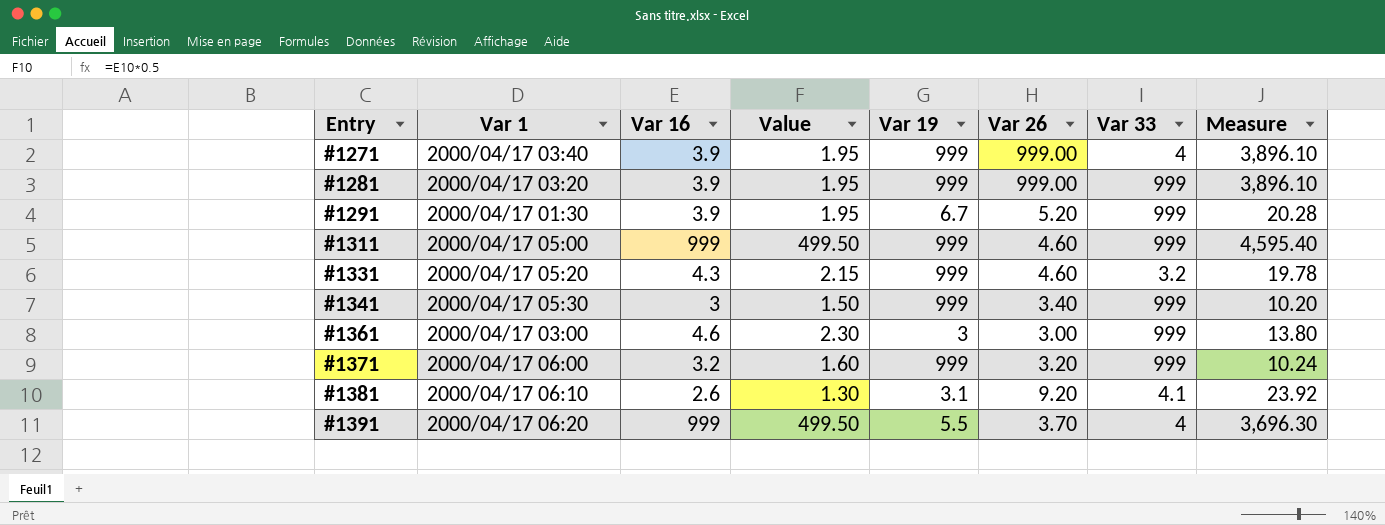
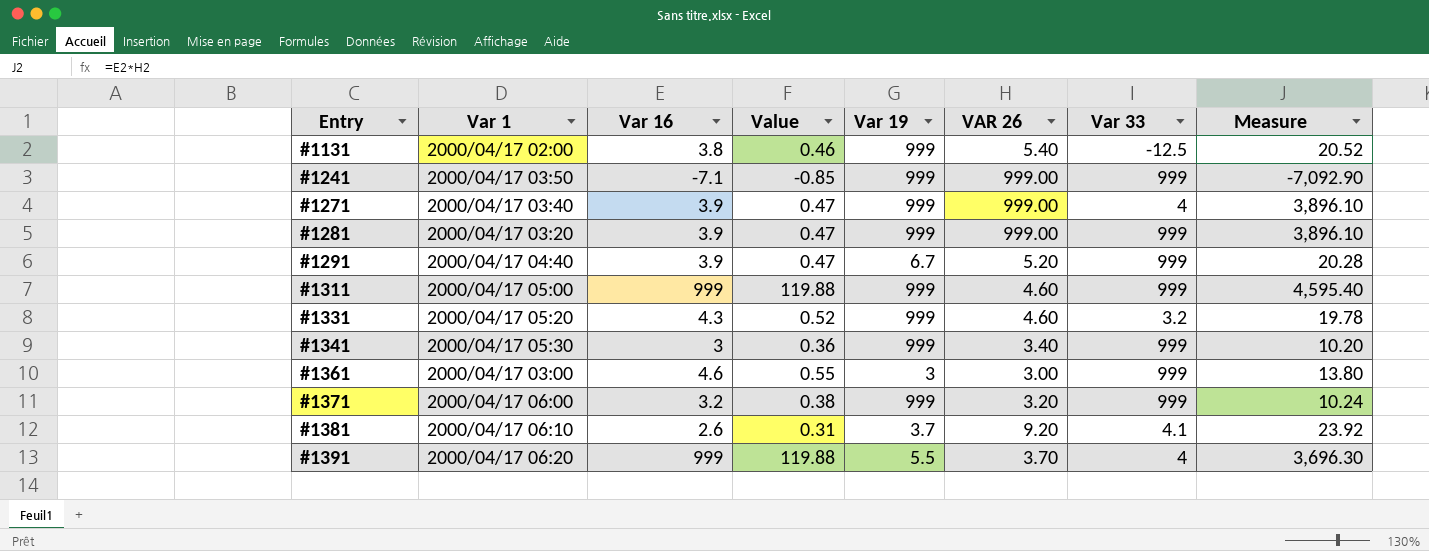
column Value | formula: [Var 16] * 0.5 -> [Var 16] * 0.12
column name: Var 26 -> VAR 26
row #1131: none -> 2000/04/17 02:00 | 3.8 | 0.46 | 999 | 5.40 | -12.5 | 20.52
row #1241: none -> 2000/04/17 03:50 | -7.1 | -0.85 | 999 | 999.00 | 999 | -7,092.90
#1291 | Var 1: 2000/04/17 01:30 -> 2000/04/17 04:40
#1381 | Var 19: 3.1 -> 3.7

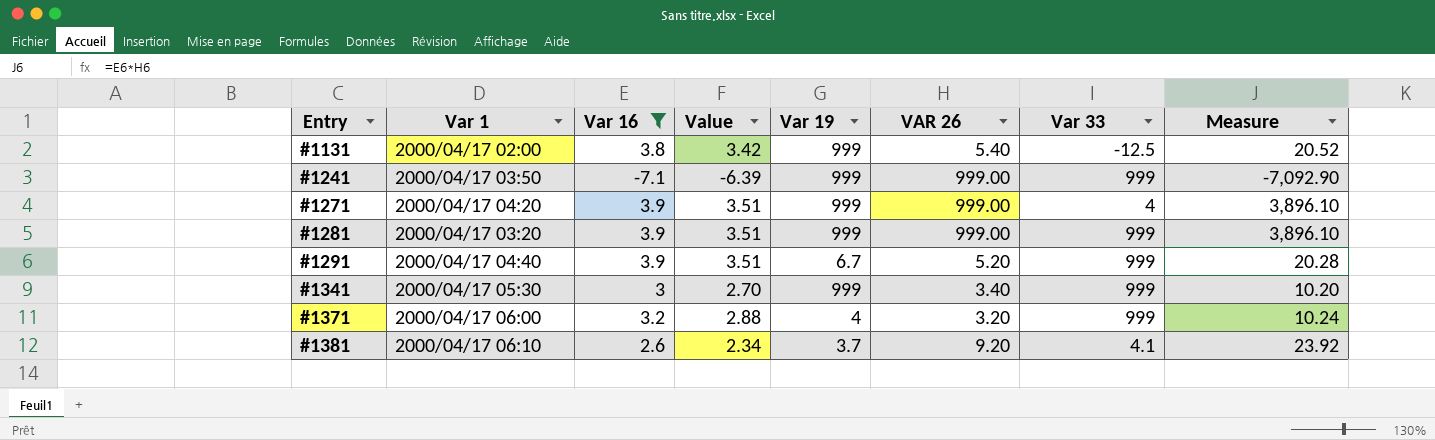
filter: none -> Var 16 <= 3.9
column Value | formula: [Var 16] * 0.12 -> [Var 16] * 0.9
#1271 | Var 1: 2000/04/17 03:40 -> 2000/04/17 04:20
#1371 | Var 19: 999 -> 4

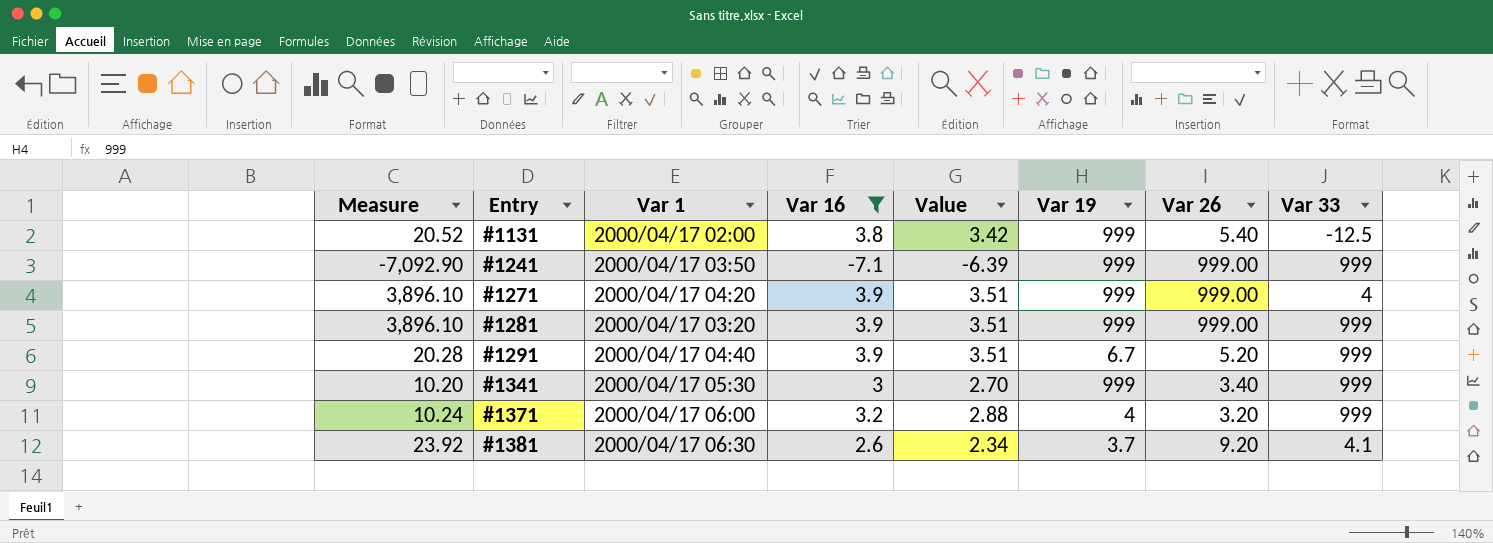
column Measure | position: 8 -> 1
column name: VAR 26 -> Var 26
#1381 | Var 1: 2000/04/17 06:10 -> 2000/04/17 06:30

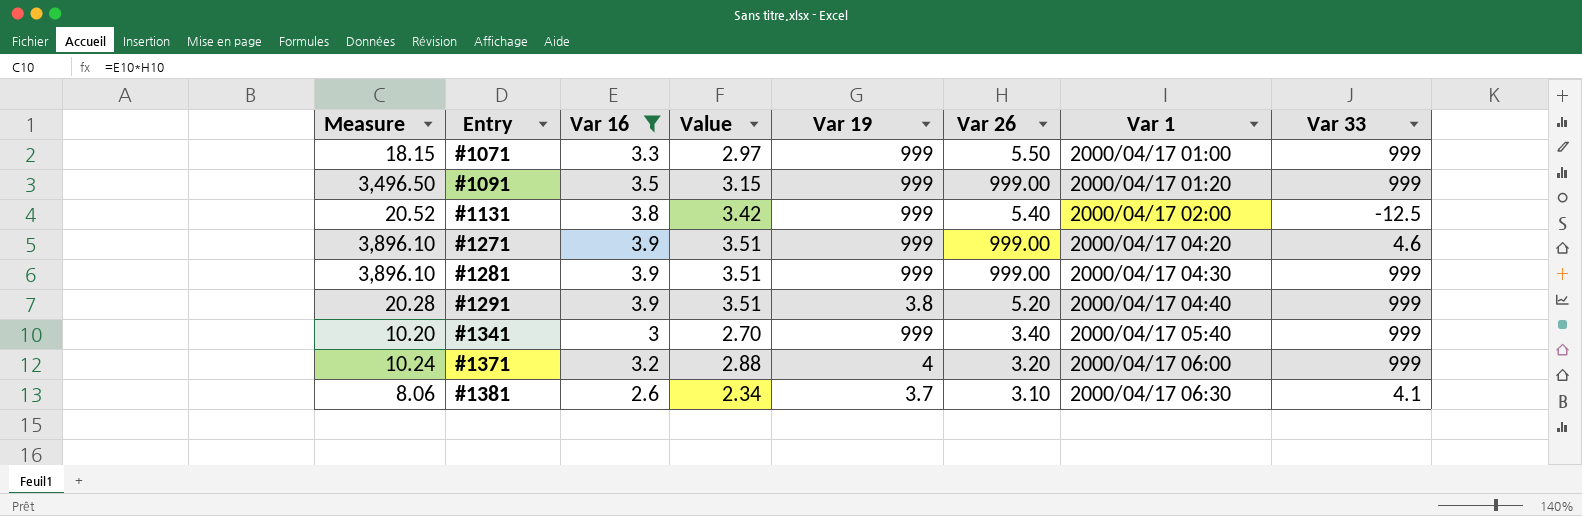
column Var 1 | position: 3 -> 7
row #1241: -7,092.90 | 2000/04/17 03:50 | -7.1 | -6.39 | 999 | 999.00 | 999 -> none
row #1071: none -> 18.15 | 3.3 | 2.97 | 999 | 5.50 | 2000/04/17 01:00 | 999
row #1091: none -> 3,496.50 | 3.5 | 3.15 | 999 | 999.00 | 2000/04/17 01:20 | 999
#1271 | Var 33: 4 -> 4.6
#1281 | Var 1: 2000/04/17 03:20 -> 2000/04/17 04:30
#1291 | Var 19: 6.7 -> 3.8
#1341 | Var 1: 2000/04/17 05:30 -> 2000/04/17 05:40
#1381 | Measure: 23.92 -> 8.06
#1381 | Var 26: 9.20 -> 3.10

